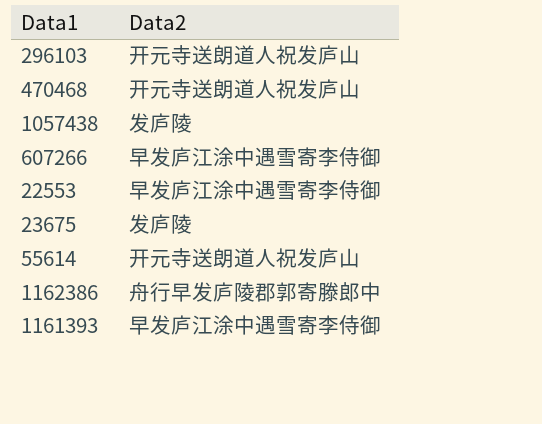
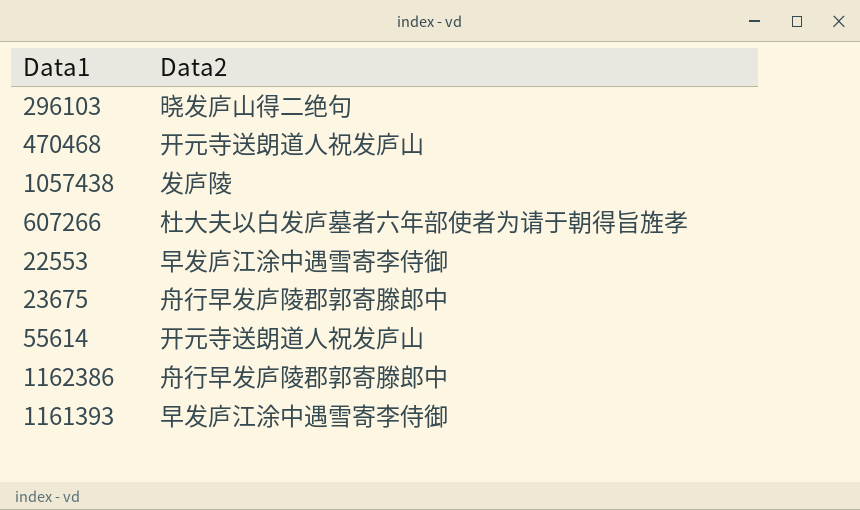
296103 | Data2: 开元寺送朗道人祝发庐山 -> 晓发庐山得二绝句
607266 | Data2: 早发庐江涂中遇雪寄李侍御 -> 杜大夫以白发庐墓者六年部使者为请于朝得旨旌孝
23675 | Data2: 发庐陵 -> 舟行早发庐陵郡郭寄滕郎中

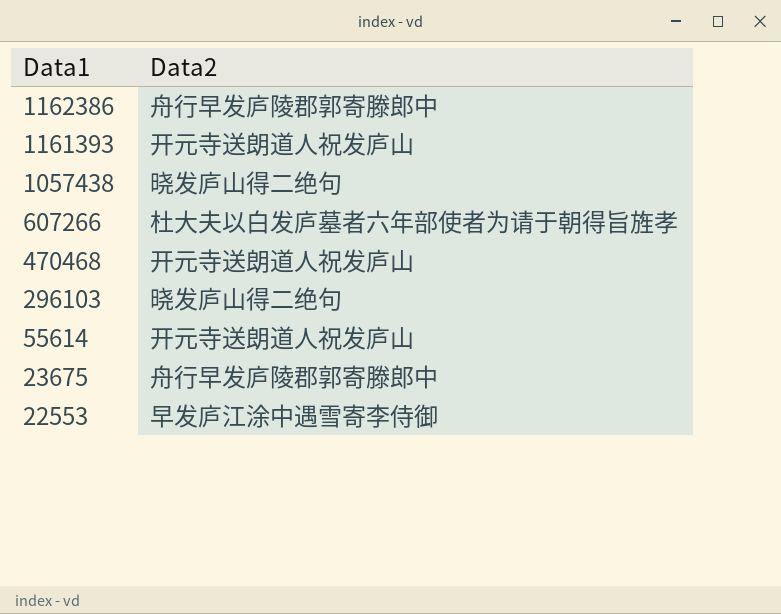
row order: none -> Data1 descending
1161393 | Data2: 早发庐江涂中遇雪寄李侍御 -> 开元寺送朗道人祝发庐山
1057438 | Data2: 发庐陵 -> 晓发庐山得二绝句

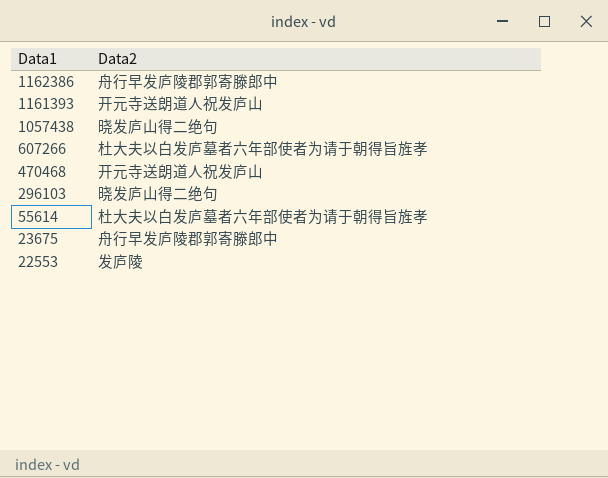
55614 | Data2: 开元寺送朗道人祝发庐山 -> 杜大夫以白发庐墓者六年部使者为请于朝得旨旌孝
22553 | Data2: 早发庐江涂中遇雪寄李侍御 -> 发庐陵

